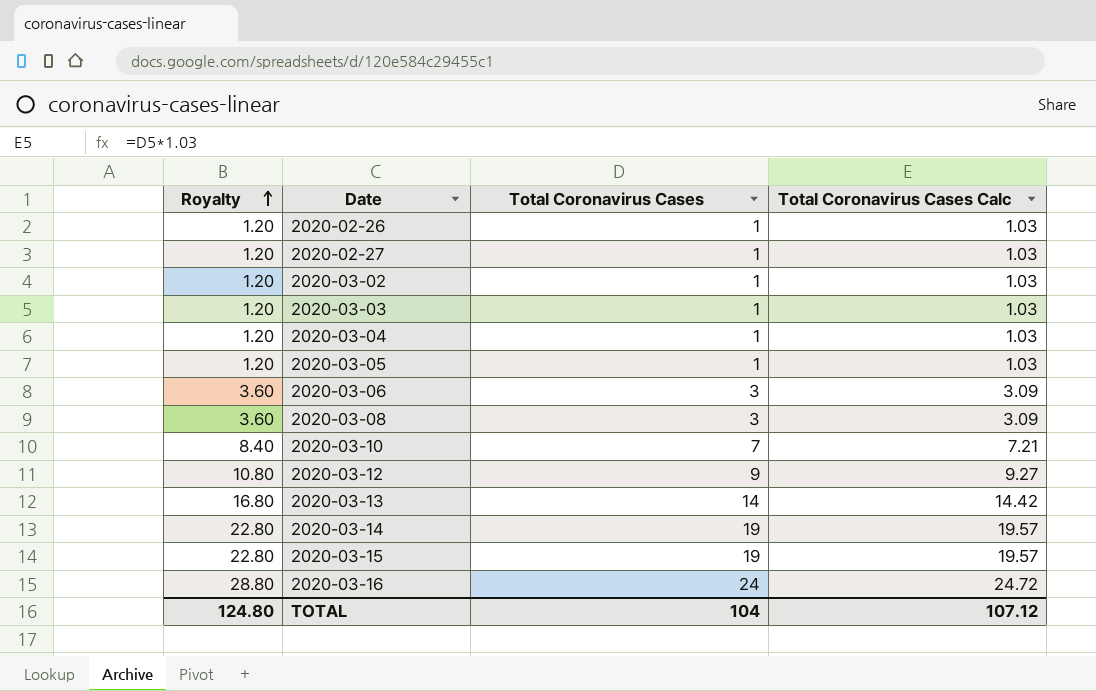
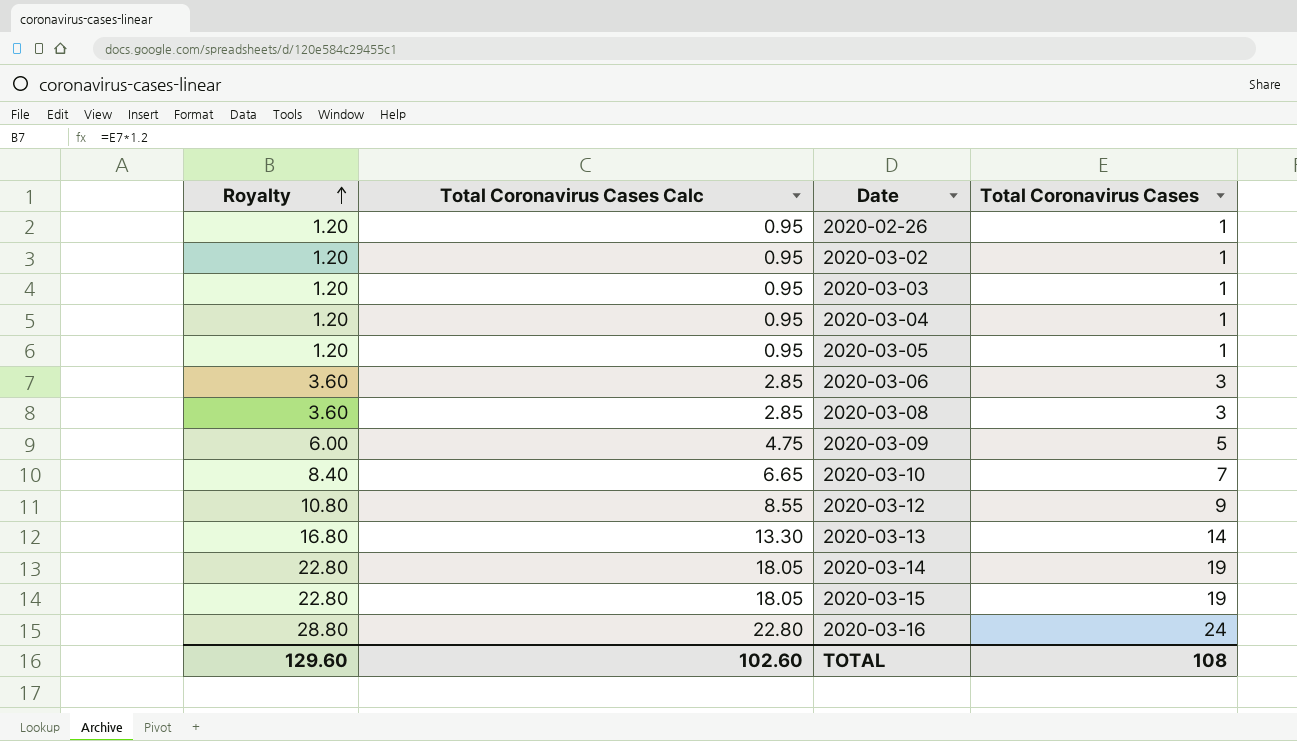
column Total Coronavirus Cases Calc | formula: [Total Coronavirus Cases] * 1.03 -> [Total Coronavirus Cases] * 0.95
column Total Coronavirus Cases Calc | position: 4 -> 2
row 2020-02-27: 1.20 | 1 | 1.03 -> none
row 2020-03-09: none -> 6.00 | 4.75 | 5
TOTAL | Royalty: 124.80 -> 129.60
TOTAL | Total Coronavirus Cases Calc: 107.12 -> 102.60
TOTAL | Total Coronavirus Cases: 104 -> 108

